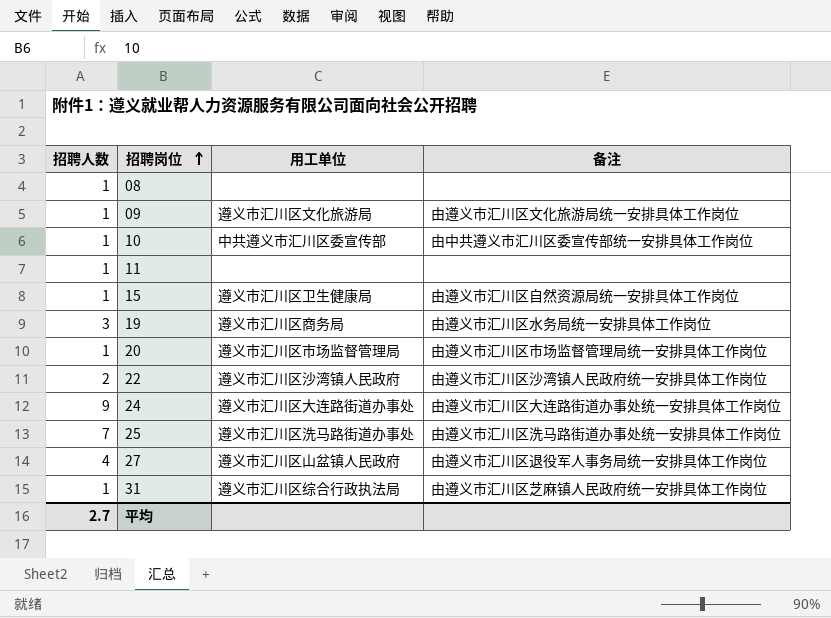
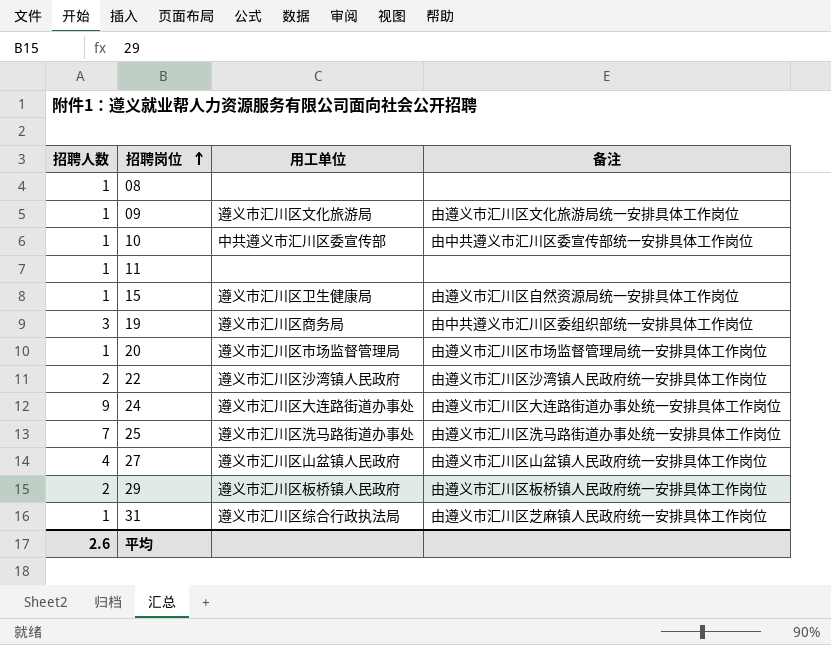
19 | 备注: 由遵义市汇川区水务局统一安排具体工作岗位 -> 由中共遵义市汇川区委组织部统一安排具体工作岗位
27 | 备注: 由遵义市汇川区退役军人事务局统一安排具体工作岗位 -> 由遵义市汇川区山盆镇人民政府统一安排具体工作岗位
row 29: none -> 2 | 遵义市汇川区板桥镇人民政府 | 由遵义市汇川区板桥镇人民政府统一安排具体工作岗位
平均 | 招聘人数: 2.7 -> 2.6

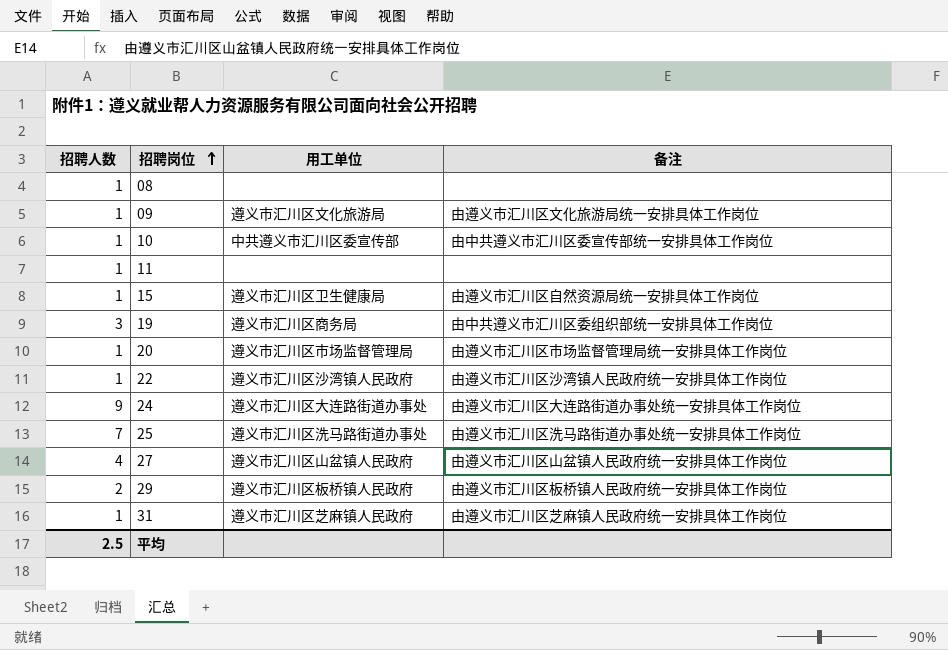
22 | 招聘人数: 2 -> 1
31 | 用工单位: 遵义市汇川区综合行政执法局 -> 遵义市汇川区芝麻镇人民政府
平均 | 招聘人数: 2.6 -> 2.5

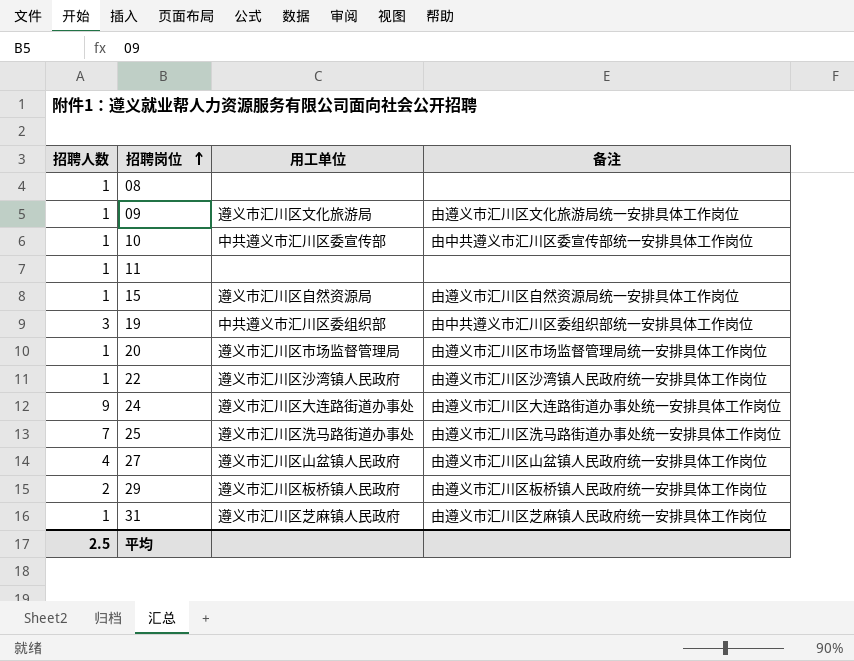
15 | 用工单位: 遵义市汇川区卫生健康局 -> 遵义市汇川区自然资源局
19 | 用工单位: 遵义市汇川区商务局 -> 中共遵义市汇川区委组织部

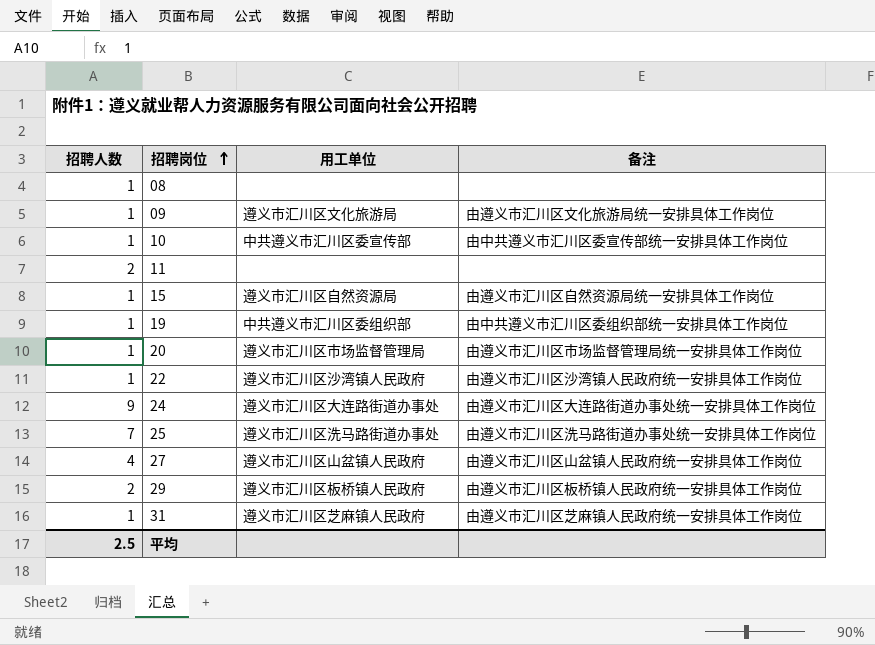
11 | 招聘人数: 1 -> 2
19 | 招聘人数: 3 -> 1

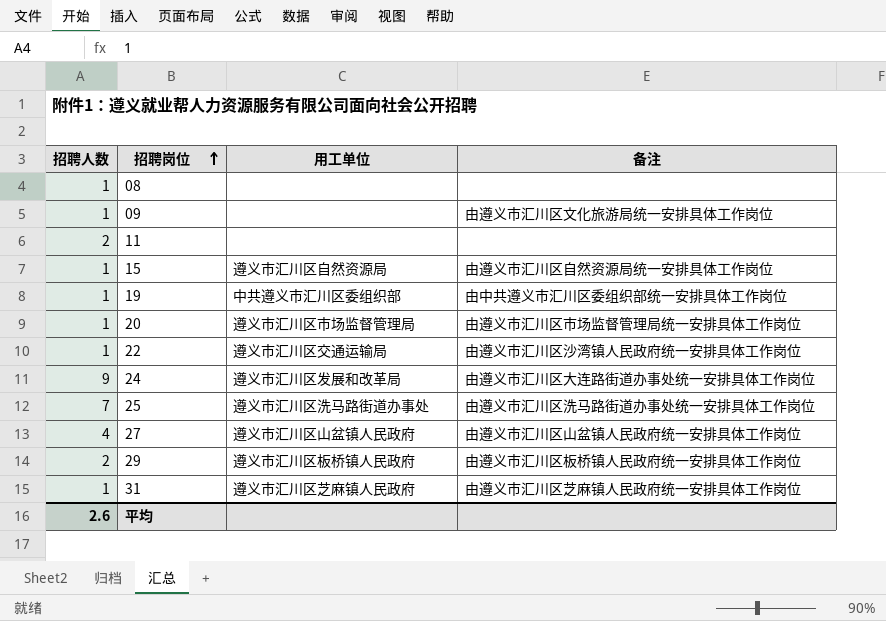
row 10: 1 | 中共遵义市汇川区委宣传部 | 由中共遵义市汇川区委宣传部统一安排具体工作岗位 -> none
09 | 用工单位: 遵义市汇川区文化旅游局 -> none
22 | 用工单位: 遵义市汇川区沙湾镇人民政府 -> 遵义市汇川区交通运输局
24 | 用工单位: 遵义市汇川区大连路街道办事处 -> 遵义市汇川区发展和改革局
平均 | 招聘人数: 2.5 -> 2.6

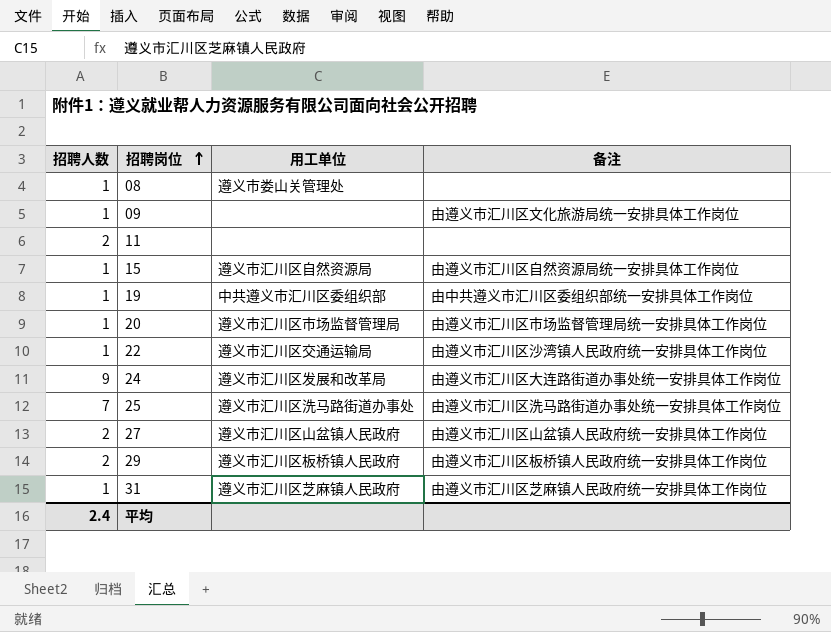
08 | 用工单位: none -> 遵义市娄山关管理处
27 | 招聘人数: 4 -> 2
平均 | 招聘人数: 2.6 -> 2.4

